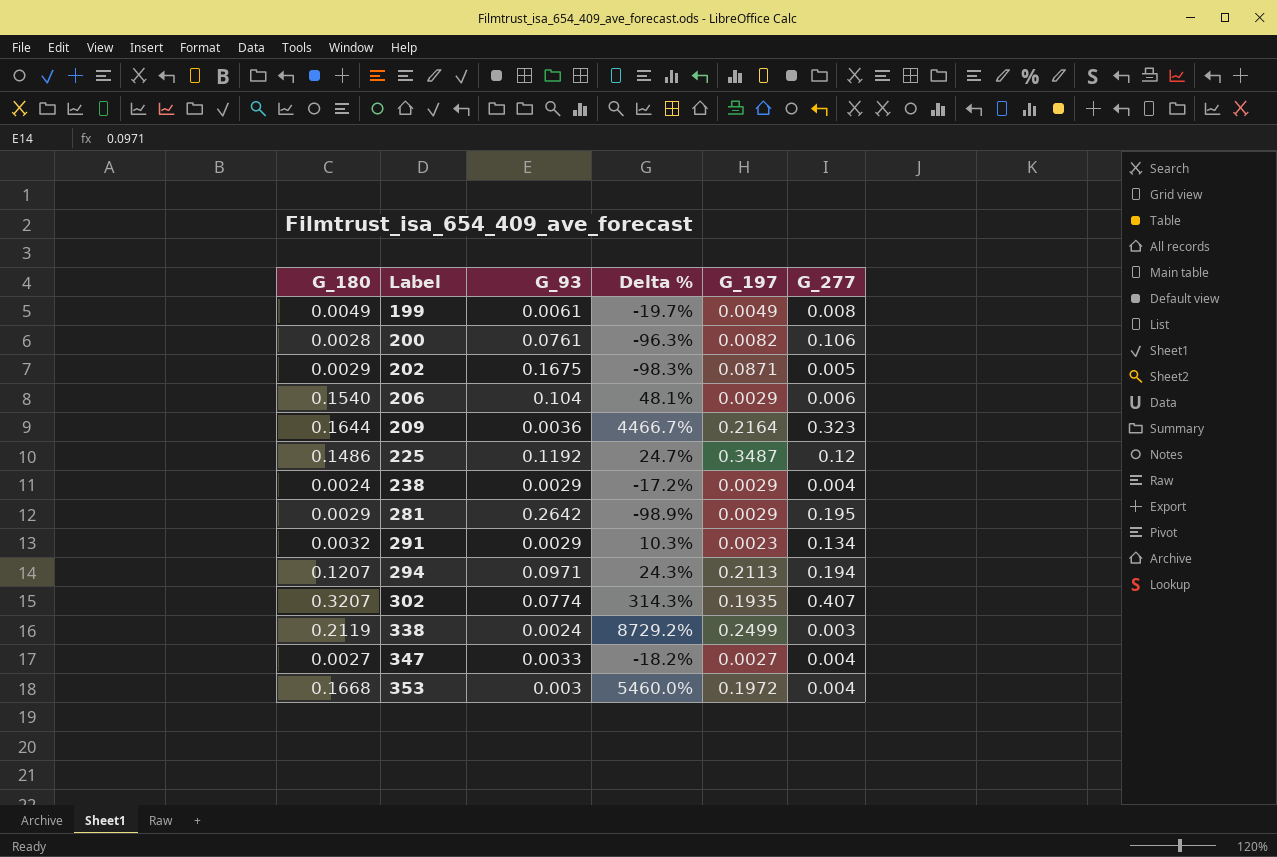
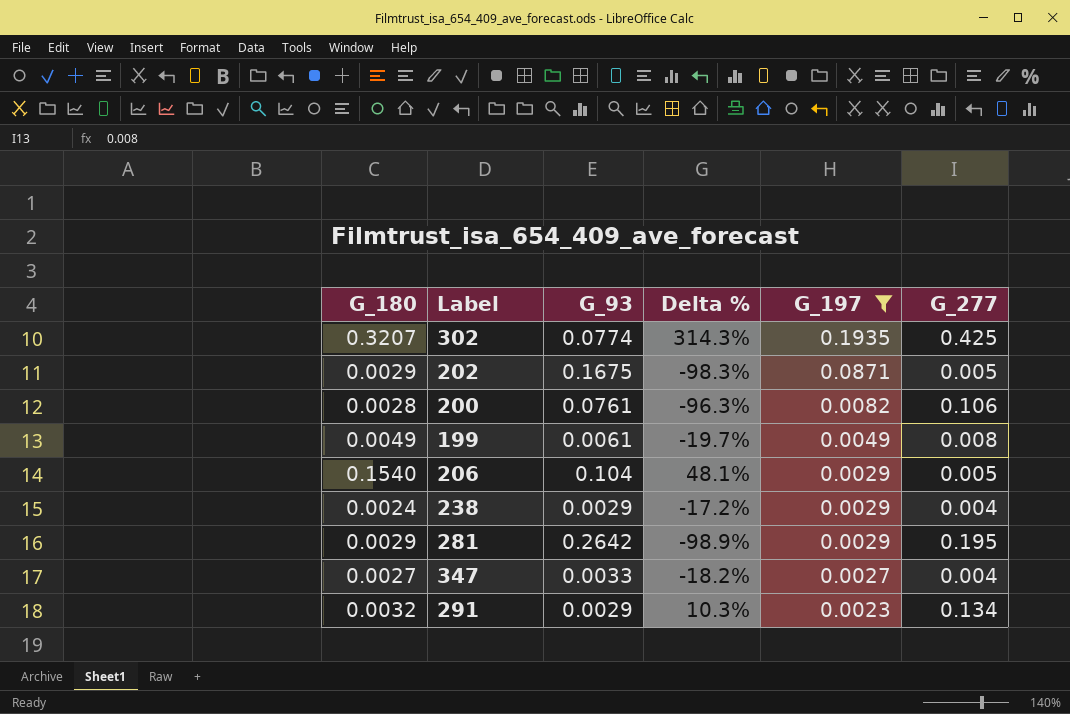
filter: none -> G_197 <= 0.1935
row order: Label ascending -> G_197 descending
302 | G_277: 0.407 -> 0.425
206 | G_277: 0.006 -> 0.005

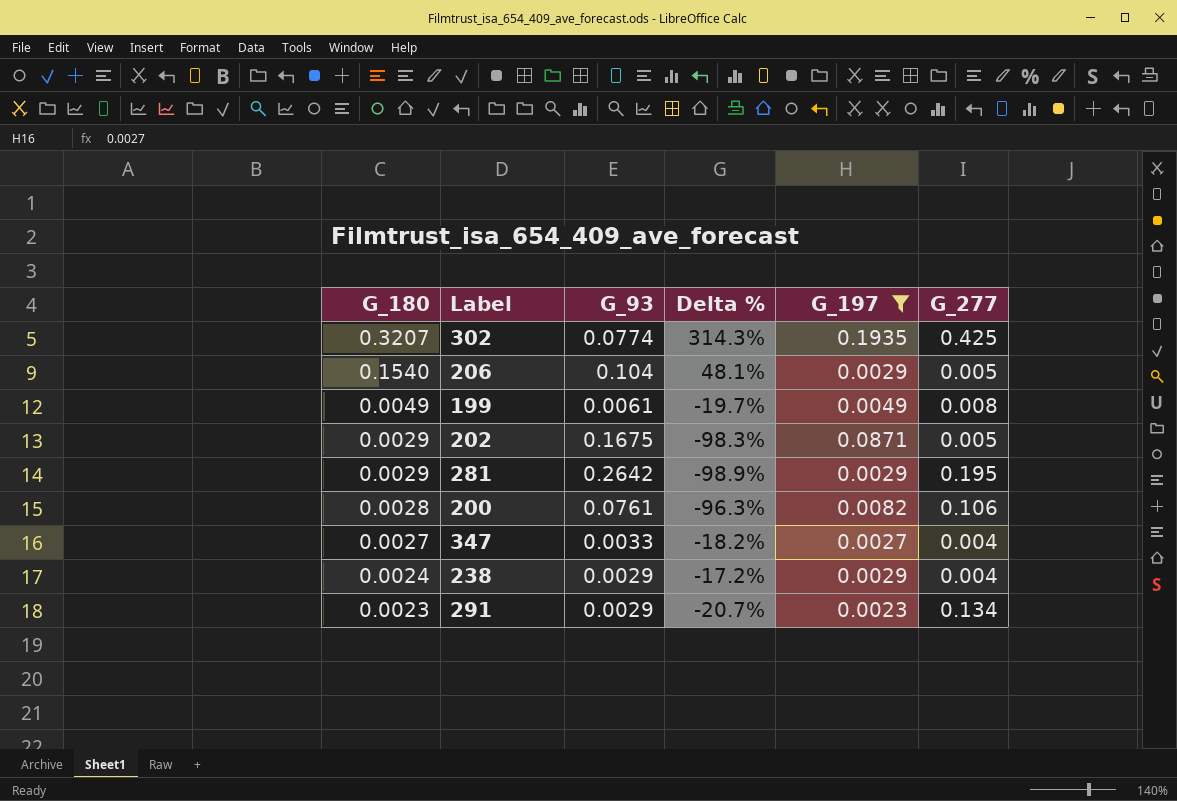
row order: G_197 descending -> G_180 descending
291 | G_180: 0.0032 -> 0.0023
291 | Delta %: 10.3% -> -20.7%

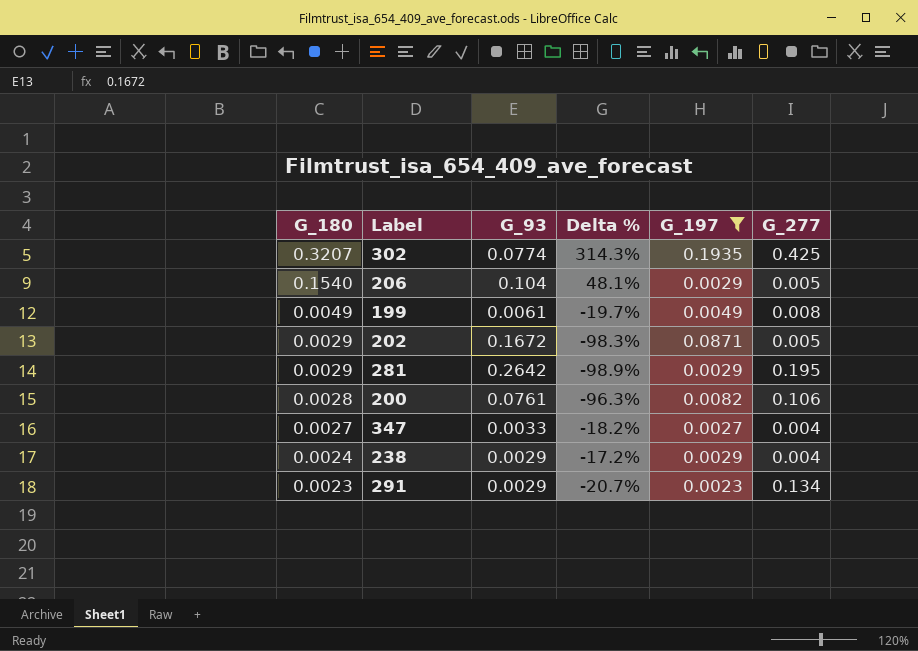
202 | G_93: 0.1675 -> 0.1672

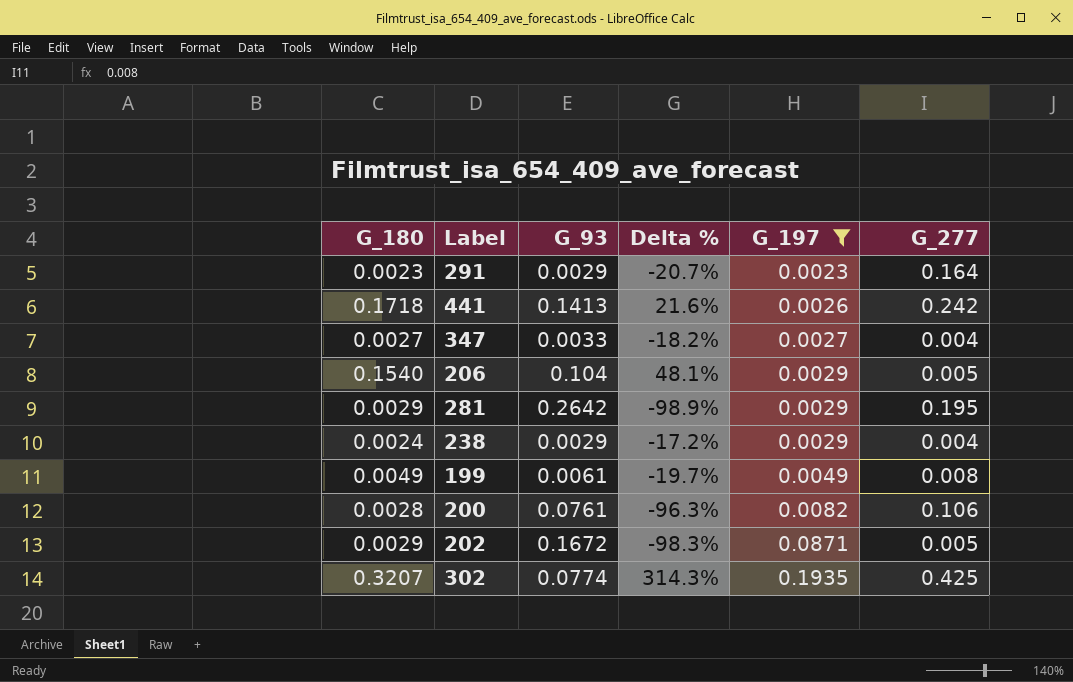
row order: G_180 descending -> G_197 ascending
291 | G_277: 0.134 -> 0.164
row 441: none -> 0.1718 | 0.1413 | 21.6% | 0.0026 | 0.242

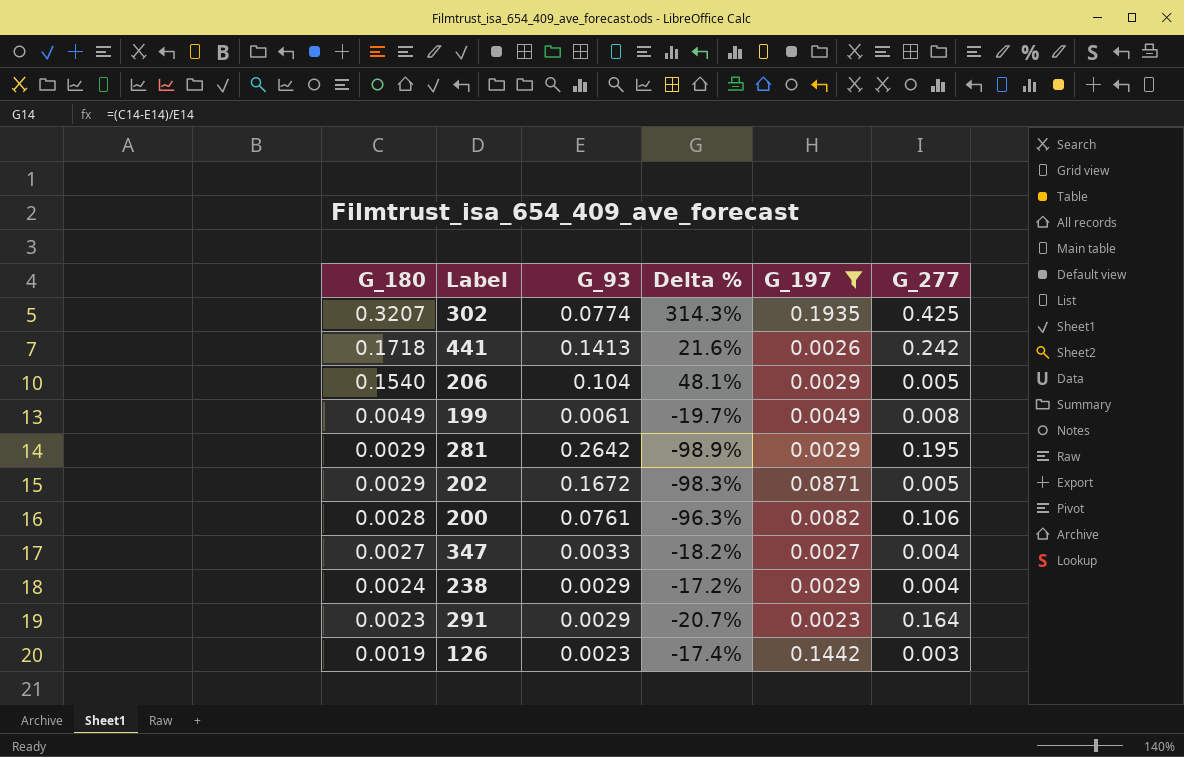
row order: G_197 ascending -> G_180 descending
row 126: none -> 0.0019 | 0.0023 | -17.4% | 0.1442 | 0.003

